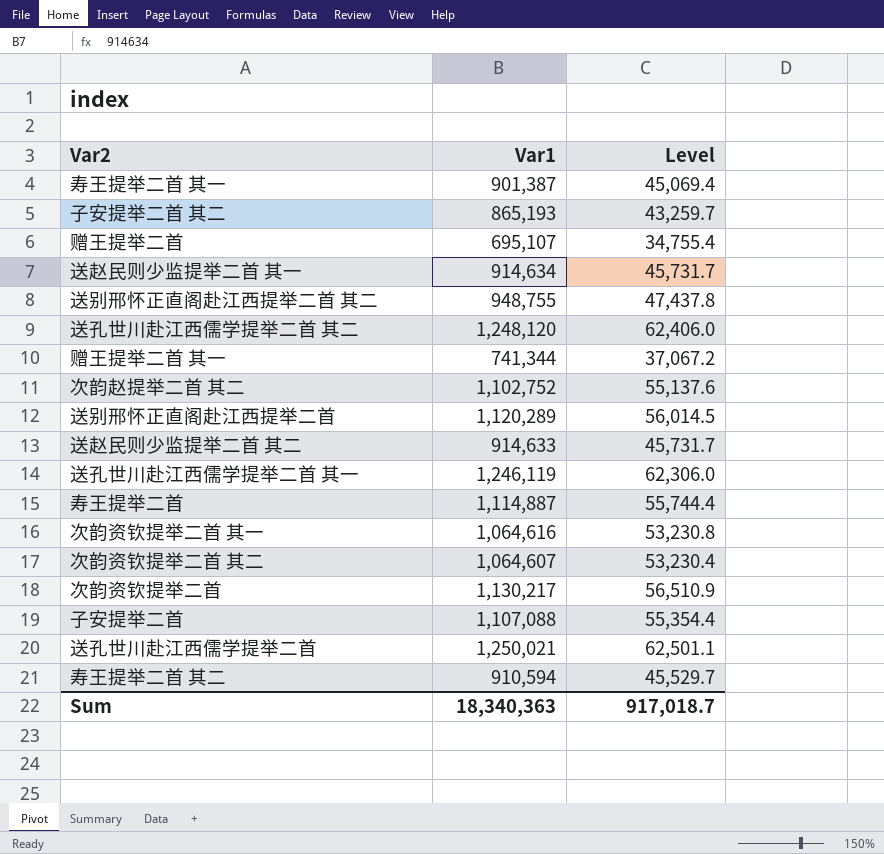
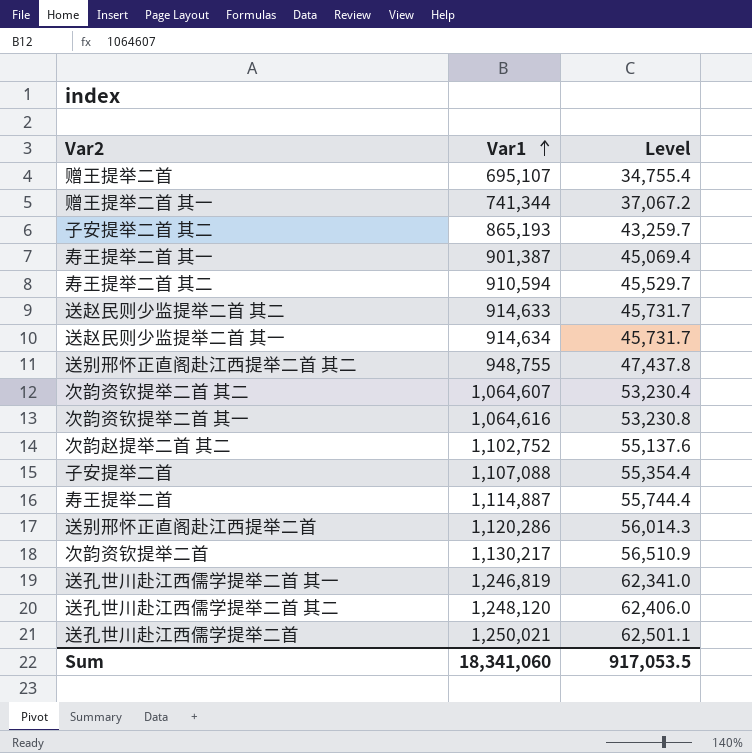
row order: none -> Var1 ascending
送别邢怀正直阁赴江西提举二首 | Var1: 1,120,289 -> 1,120,286
送别邢怀正直阁赴江西提举二首 | Level: 56,014.5 -> 56,014.3
送孔世川赴江西儒学提举二首 其一 | Var1: 1,246,119 -> 1,246,819
送孔世川赴江西儒学提举二首 其一 | Level: 62,306.0 -> 62,341.0
Sum | Var1: 18,340,363 -> 18,341,060
Sum | Level: 917,018.7 -> 917,053.5

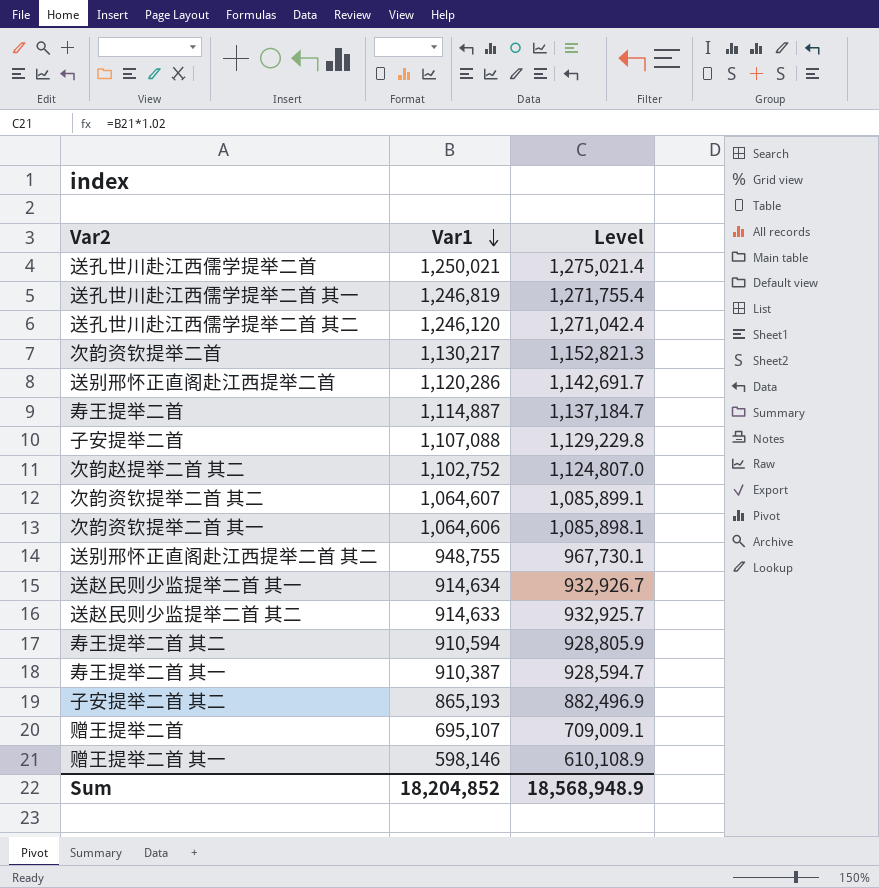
row order: Var1 ascending -> Var1 descending
column Level | formula: [Var1] * 0.05 -> [Var1] * 1.02
送孔世川赴江西儒学提举二首 其二 | Var1: 1,248,120 -> 1,246,120
次韵资钦提举二首 其一 | Var1: 1,064,616 -> 1,064,606
寿王提举二首 其一 | Var1: 901,387 -> 910,387
赠王提举二首 其一 | Var1: 741,344 -> 598,146
Sum | Var1: 18,341,060 -> 18,204,852
Sum | Level: 917,053.5 -> 18,568,948.9

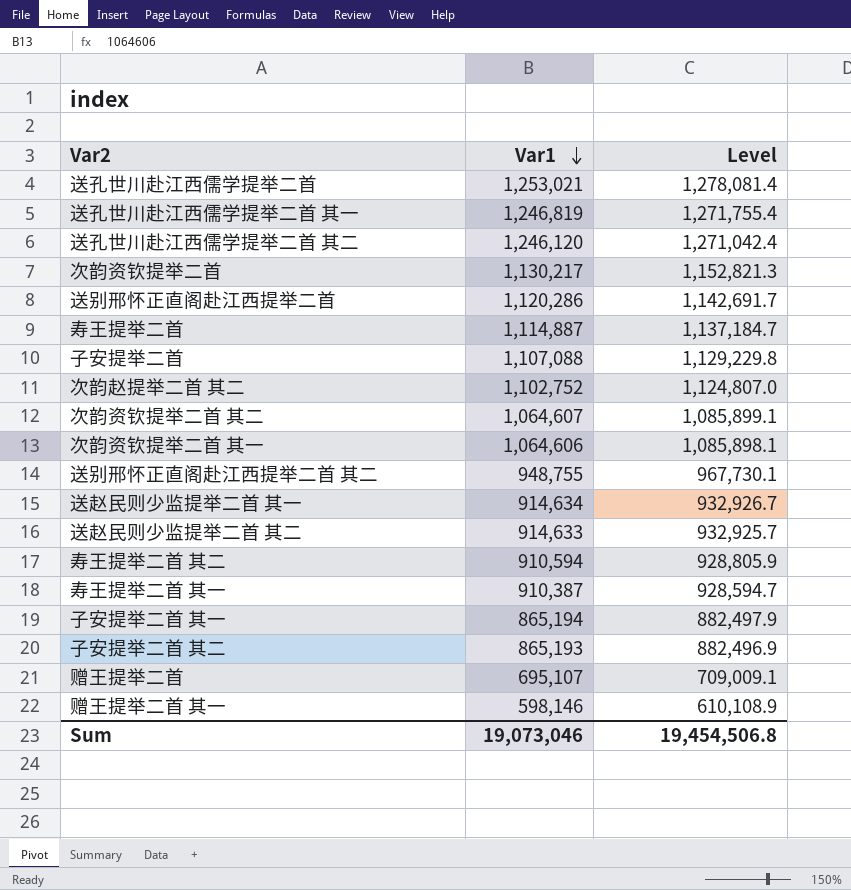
送孔世川赴江西儒学提举二首 | Var1: 1,250,021 -> 1,253,021
送孔世川赴江西儒学提举二首 | Level: 1,275,021.4 -> 1,278,081.4
row 子安提举二首 其一: none -> 865,194 | 882,497.9
Sum | Var1: 18,204,852 -> 19,073,046
Sum | Level: 18,568,948.9 -> 19,454,506.8

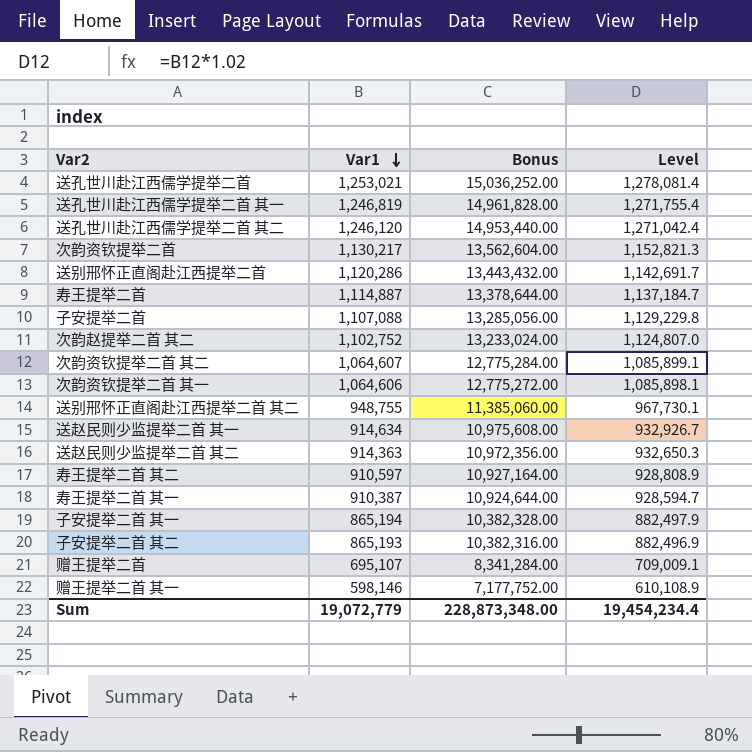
column Bonus | formula: none -> [Var1] * 12
送赵民则少监提举二首 其二 | Var1: 914,633 -> 914,363
送赵民则少监提举二首 其二 | Level: 932,925.7 -> 932,650.3
寿王提举二首 其二 | Var1: 910,594 -> 910,597
寿王提举二首 其二 | Level: 928,805.9 -> 928,808.9
Sum | Var1: 19,073,046 -> 19,072,779
Sum | Level: 19,454,506.8 -> 19,454,234.4

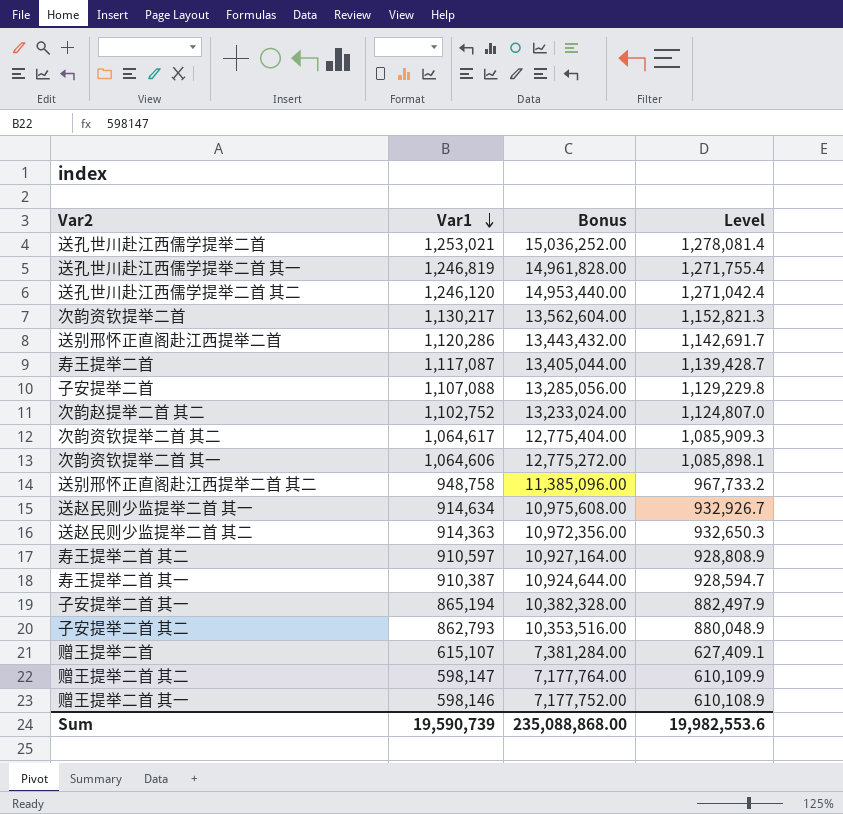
寿王提举二首 | Var1: 1,114,887 -> 1,117,087
寿王提举二首 | Bonus: 13,378,644.00 -> 13,405,044.00
寿王提举二首 | Level: 1,137,184.7 -> 1,139,428.7
次韵资钦提举二首 其二 | Var1: 1,064,607 -> 1,064,617
次韵资钦提举二首 其二 | Bonus: 12,775,284.00 -> 12,775,404.00
次韵资钦提举二首 其二 | Level: 1,085,899.1 -> 1,085,909.3
送别邢怀正直阁赴江西提举二首 其二 | Var1: 948,755 -> 948,758
送别邢怀正直阁赴江西提举二首 其二 | Bonus: 11,385,060.00 -> 11,385,096.00
送别邢怀正直阁赴江西提举二首 其二 | Level: 967,730.1 -> 967,733.2
子安提举二首 其二 | Var1: 865,193 -> 862,793
子安提举二首 其二 | Bonus: 10,382,316.00 -> 10,353,516.00
子安提举二首 其二 | Level: 882,496.9 -> 880,048.9
赠王提举二首 | Var1: 695,107 -> 615,107
赠王提举二首 | Bonus: 8,341,284.00 -> 7,381,284.00
赠王提举二首 | Level: 709,009.1 -> 627,409.1
row 赠王提举二首 其二: none -> 598,147 | 7,177,764.00 | 610,109.9
Sum | Var1: 19,072,779 -> 19,590,739
Sum | Bonus: 228,873,348.00 -> 235,088,868.00
Sum | Level: 19,454,234.4 -> 19,982,553.6

